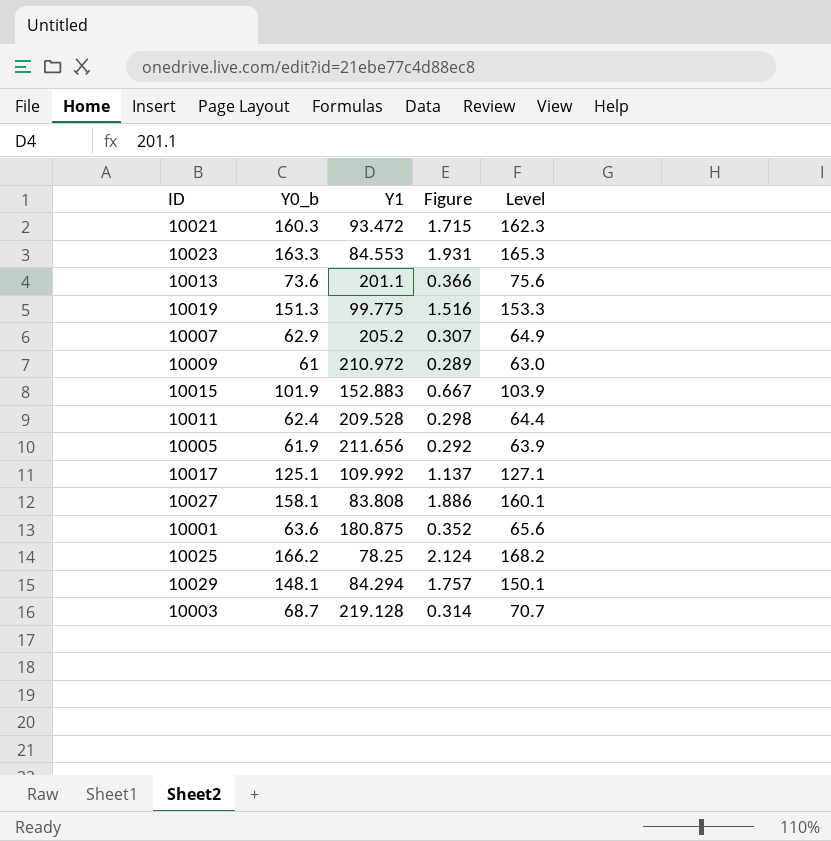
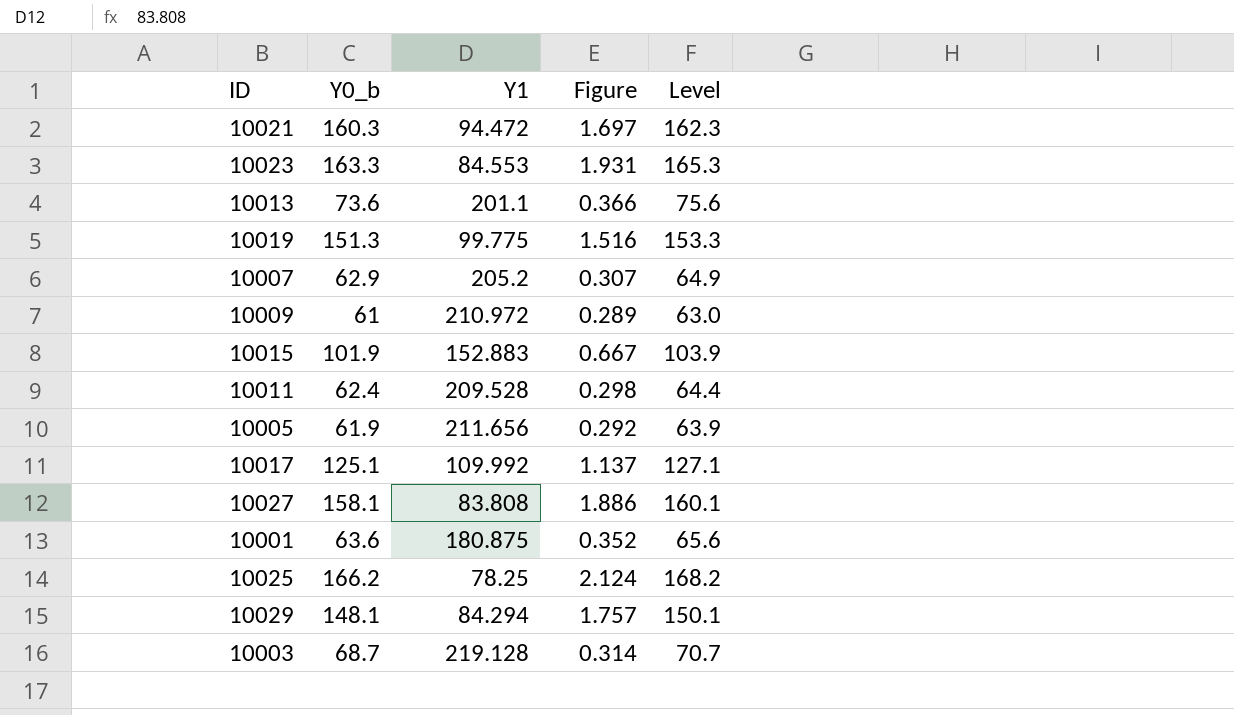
10021 | Y1: 93.472 -> 94.472
10021 | Figure: 1.715 -> 1.697

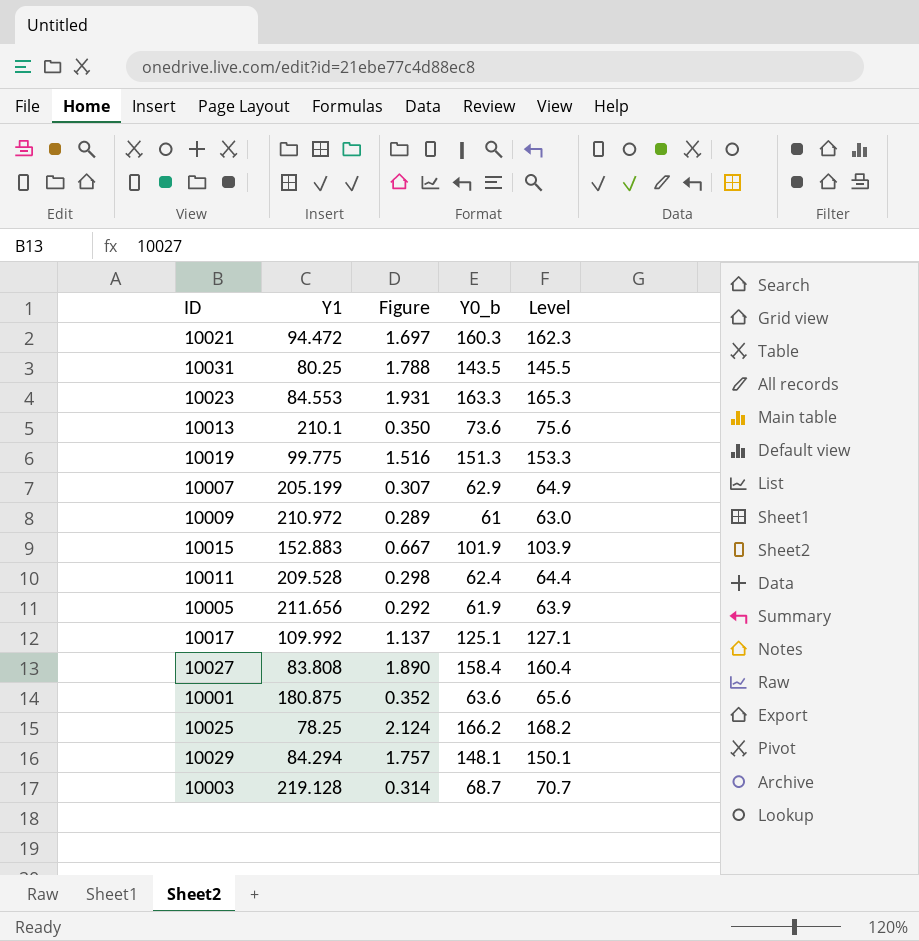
column Y0_b | position: 2 -> 4
row 10031: none -> 80.25 | 1.788 | 143.5 | 145.5
10013 | Y1: 201.1 -> 210.1
10013 | Figure: 0.366 -> 0.350
10007 | Y1: 205.2 -> 205.199
10027 | Figure: 1.886 -> 1.890
10027 | Y0_b: 158.1 -> 158.4
10027 | Level: 160.1 -> 160.4

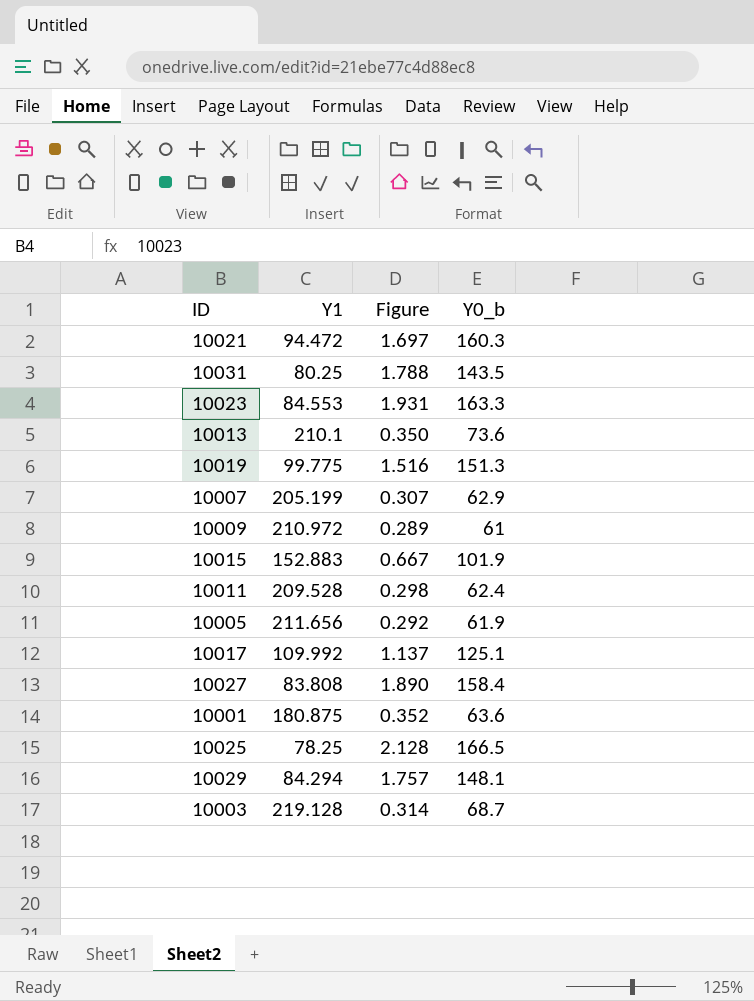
column Level | formula: [Y0_b] + 2 -> none
10025 | Figure: 2.124 -> 2.128
10025 | Y0_b: 166.2 -> 166.5

